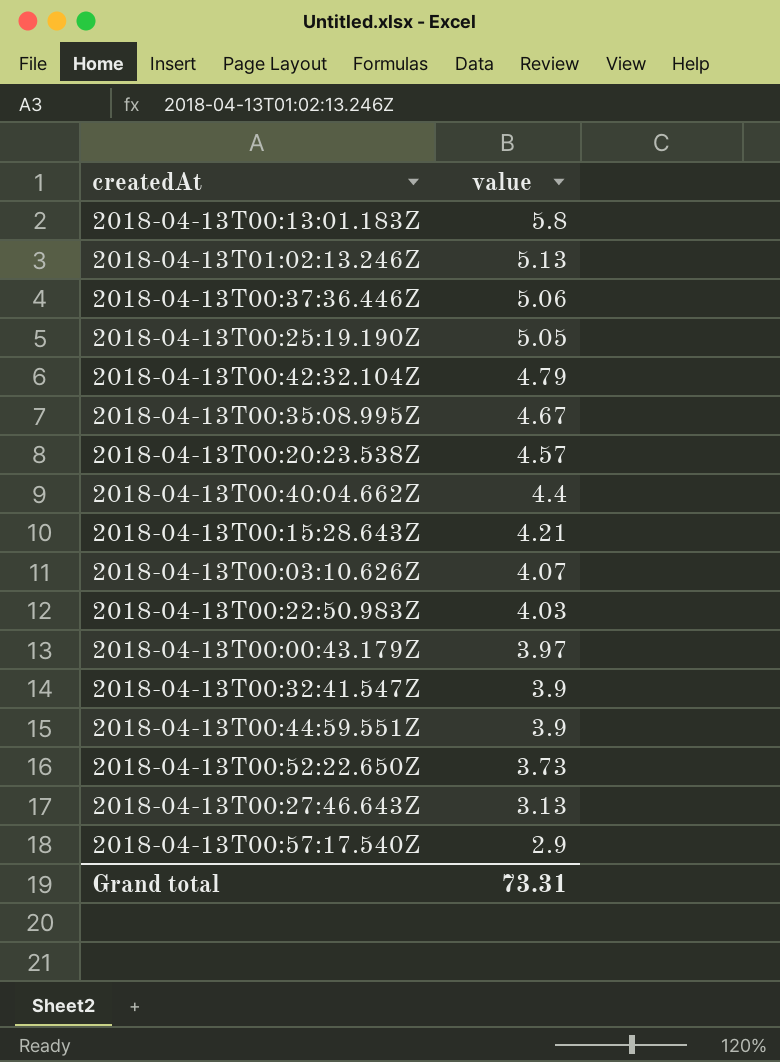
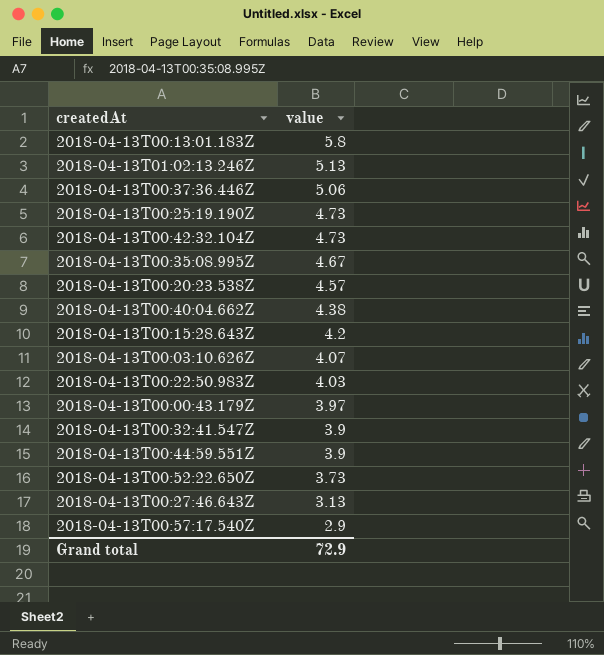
2018-04-13T00:25:19.190Z | value: 5.05 -> 4.73
2018-04-13T00:42:32.104Z | value: 4.79 -> 4.73
2018-04-13T00:40:04.662Z | value: 4.4 -> 4.38
2018-04-13T00:15:28.643Z | value: 4.21 -> 4.2
Grand total | value: 73.31 -> 72.9

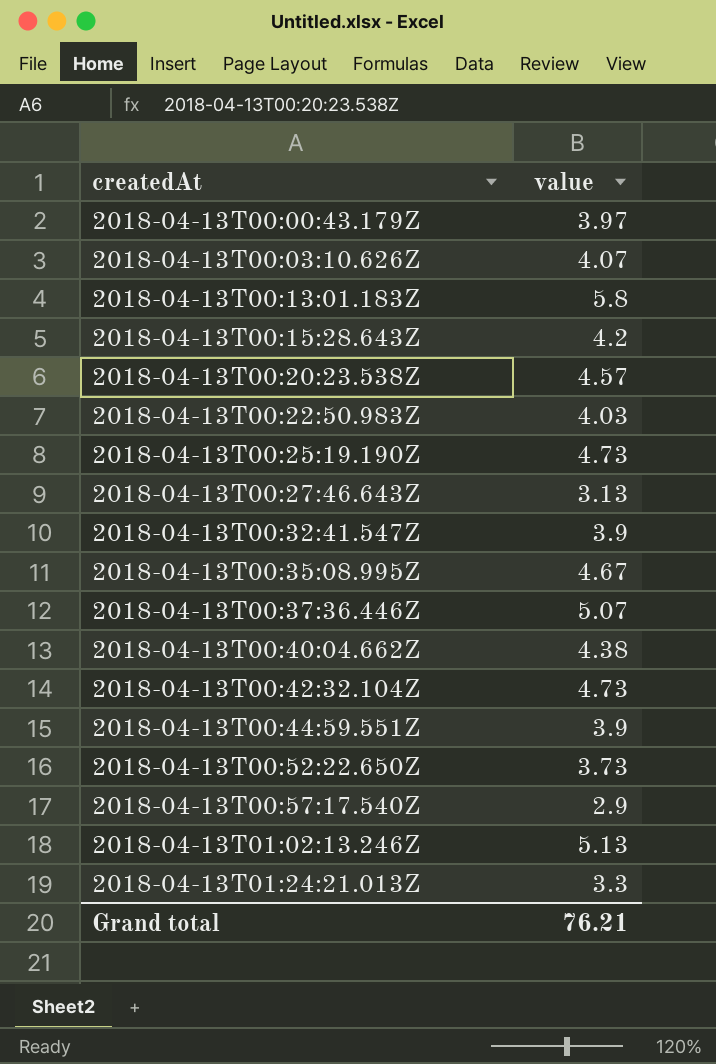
row order: value descending -> createdAt ascending
2018-04-13T00:37:36.446Z | value: 5.06 -> 5.07
row 2018-04-13T01:24:21.013Z: none -> 3.3
Grand total | value: 72.9 -> 76.21

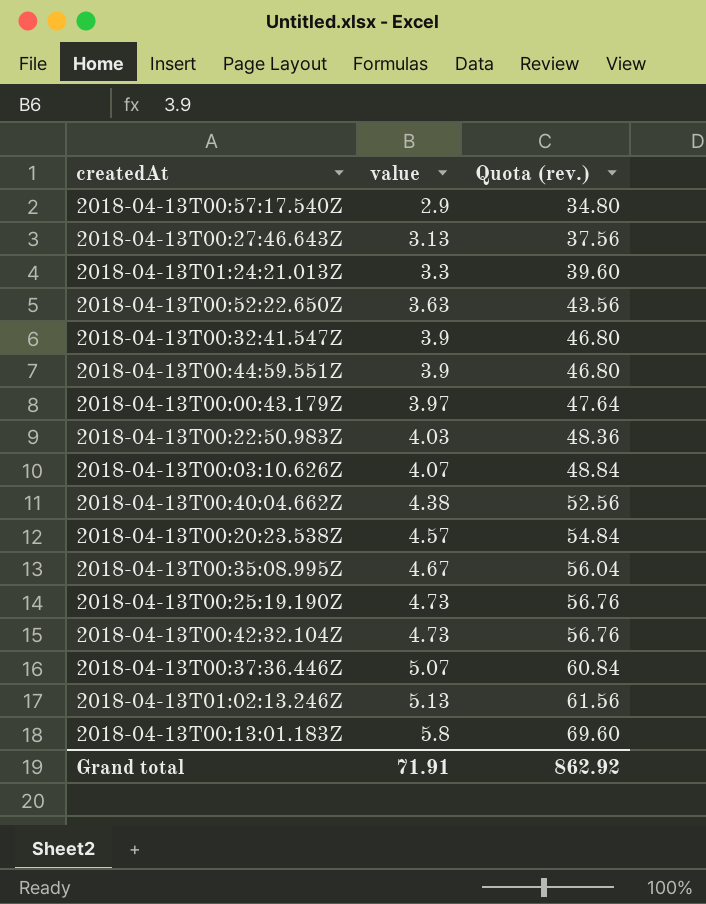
row order: createdAt ascending -> value ascending
column Quota (rev.) | formula: none -> [value] * 12
row 2018-04-13T00:15:28.643Z: 4.2 -> none
2018-04-13T00:52:22.650Z | value: 3.73 -> 3.63
Grand total | value: 76.21 -> 71.91

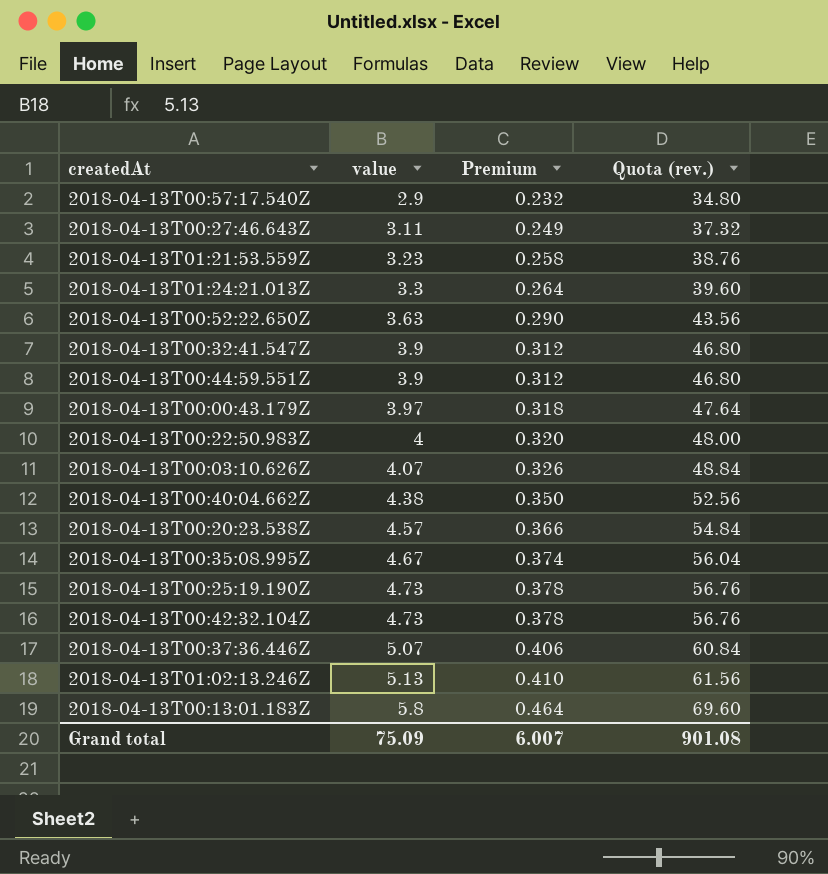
column Premium | formula: none -> [value] * 0.08
2018-04-13T00:27:46.643Z | value: 3.13 -> 3.11
2018-04-13T00:27:46.643Z | Quota (rev.): 37.56 -> 37.32
row 2018-04-13T01:21:53.559Z: none -> 3.23 | 0.258 | 38.76
2018-04-13T00:22:50.983Z | value: 4.03 -> 4
2018-04-13T00:22:50.983Z | Quota (rev.): 48.36 -> 48.00
Grand total | value: 71.91 -> 75.09
Grand total | Quota (rev.): 862.92 -> 901.08

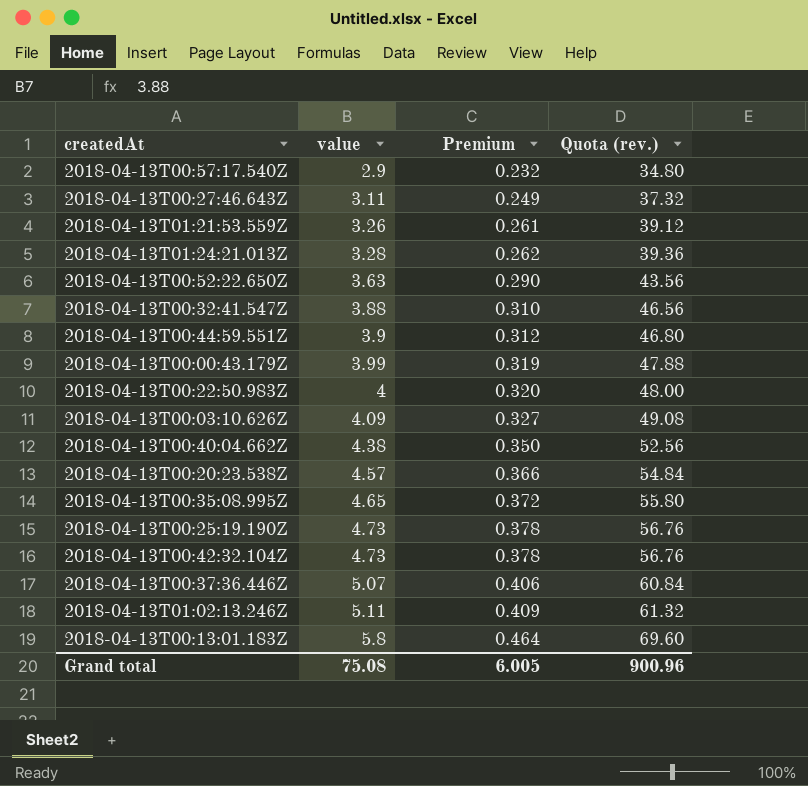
2018-04-13T01:21:53.559Z | value: 3.23 -> 3.26
2018-04-13T01:21:53.559Z | Premium: 0.258 -> 0.261
2018-04-13T01:21:53.559Z | Quota (rev.): 38.76 -> 39.12
2018-04-13T01:24:21.013Z | value: 3.3 -> 3.28
2018-04-13T01:24:21.013Z | Premium: 0.264 -> 0.262
2018-04-13T01:24:21.013Z | Quota (rev.): 39.60 -> 39.36
2018-04-13T00:32:41.547Z | value: 3.9 -> 3.88
2018-04-13T00:32:41.547Z | Premium: 0.312 -> 0.310
2018-04-13T00:32:41.547Z | Quota (rev.): 46.80 -> 46.56
2018-04-13T00:00:43.179Z | value: 3.97 -> 3.99
2018-04-13T00:00:43.179Z | Premium: 0.318 -> 0.319
2018-04-13T00:00:43.179Z | Quota (rev.): 47.64 -> 47.88
2018-04-13T00:03:10.626Z | value: 4.07 -> 4.09
2018-04-13T00:03:10.626Z | Premium: 0.326 -> 0.327
2018-04-13T00:03:10.626Z | Quota (rev.): 48.84 -> 49.08
2018-04-13T00:35:08.995Z | value: 4.67 -> 4.65
2018-04-13T00:35:08.995Z | Premium: 0.374 -> 0.372
2018-04-13T00:35:08.995Z | Quota (rev.): 56.04 -> 55.80
2018-04-13T01:02:13.246Z | value: 5.13 -> 5.11
2018-04-13T01:02:13.246Z | Premium: 0.410 -> 0.409
2018-04-13T01:02:13.246Z | Quota (rev.): 61.56 -> 61.32
Grand total | value: 75.09 -> 75.08
Grand total | Premium: 6.007 -> 6.005
Grand total | Quota (rev.): 901.08 -> 900.96

